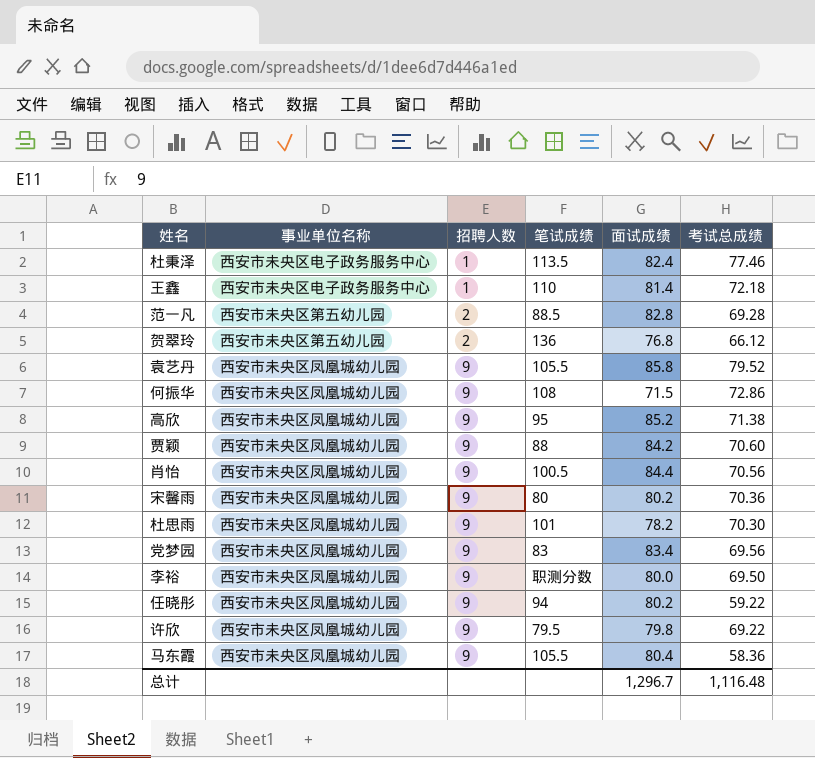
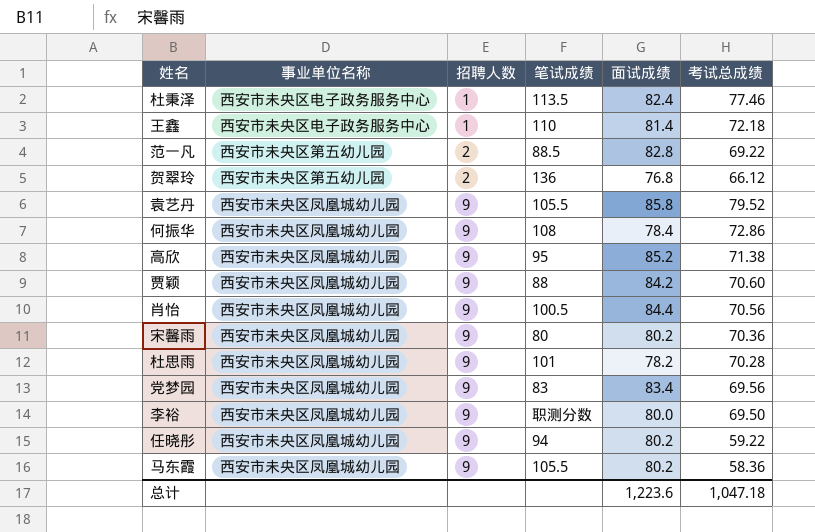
row 许欣: 西安市未央区凤凰城幼儿园 | 9 | 79.5 | 79.8 | 69.22 -> none
范一凡 | 考试总成绩: 69.28 -> 69.22
何振华 | 面试成绩: 71.5 -> 78.4
杜思雨 | 考试总成绩: 70.30 -> 70.28
马东霞 | 面试成绩: 80.4 -> 80.2
总计 | 面试成绩: 1,296.7 -> 1,223.6
总计 | 考试总成绩: 1,116.48 -> 1,047.18

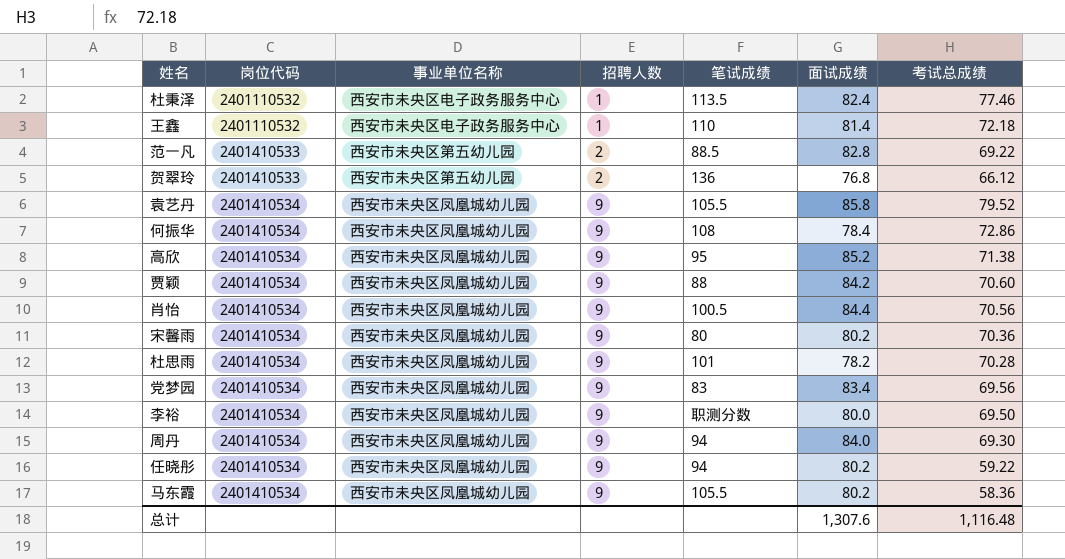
column 岗位代码 | position: none -> 2
row 周丹: none -> 2401410534 | 西安市未央区凤凰城幼儿园 | 9 | 94 | 84.0 | 69.30
总计 | 面试成绩: 1,223.6 -> 1,307.6
总计 | 考试总成绩: 1,047.18 -> 1,116.48

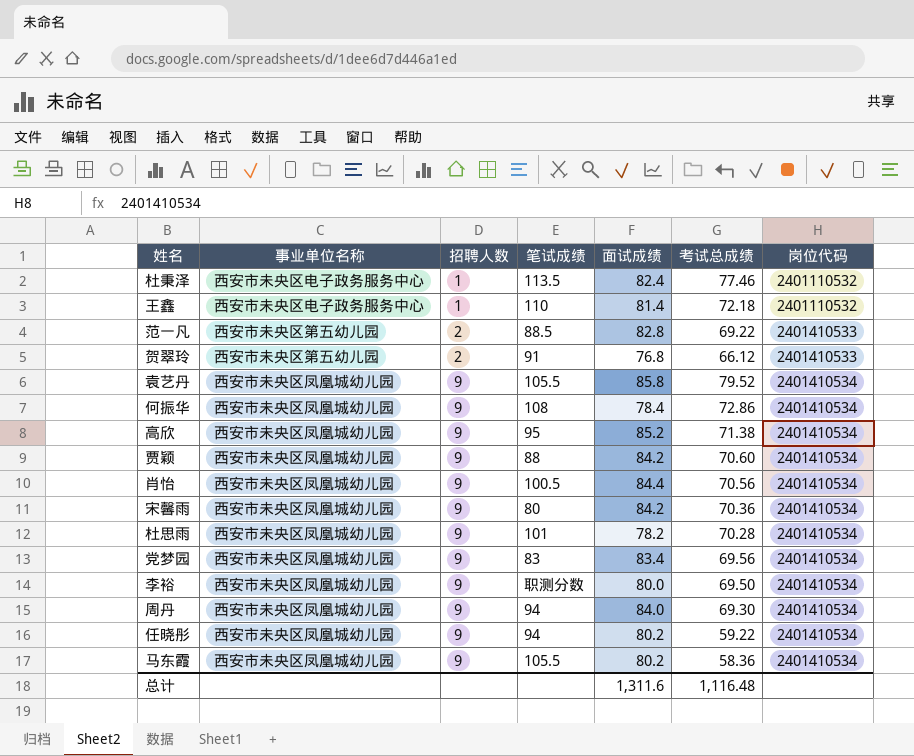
column 岗位代码 | position: 2 -> 7
贺翠玲 | 笔试成绩: 136 -> 91
宋馨雨 | 面试成绩: 80.2 -> 84.2
总计 | 面试成绩: 1,307.6 -> 1,311.6

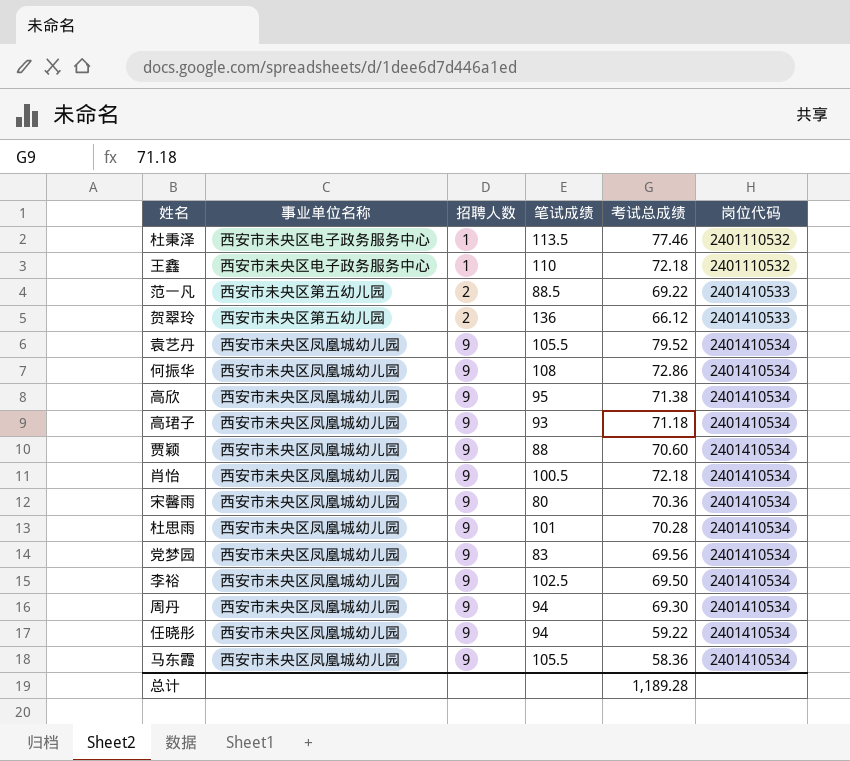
column 面试成绩 | position: 5 -> none
贺翠玲 | 笔试成绩: 91 -> 136
row 高珺子: none -> 西安市未央区凤凰城幼儿园 | 9 | 93 | 71.18 | 2401410534
肖怡 | 考试总成绩: 70.56 -> 72.18
李裕 | 笔试成绩: 职测分数 -> 102.5
总计 | 考试总成绩: 1,116.48 -> 1,189.28

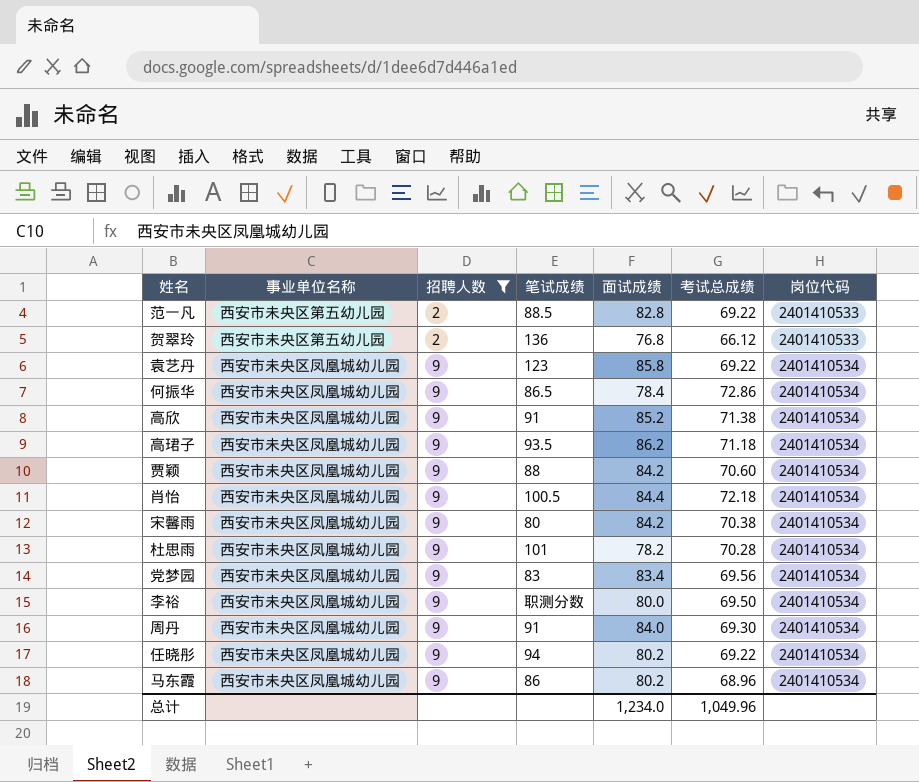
filter: none -> 招聘人数 != 1
column 面试成绩 | position: none -> 5
袁艺丹 | 笔试成绩: 105.5 -> 123
袁艺丹 | 考试总成绩: 79.52 -> 69.22
何振华 | 笔试成绩: 108 -> 86.5
高欣 | 笔试成绩: 95 -> 91
高珺子 | 笔试成绩: 93 -> 93.5
宋馨雨 | 考试总成绩: 70.36 -> 70.38
李裕 | 笔试成绩: 102.5 -> 职测分数
周丹 | 笔试成绩: 94 -> 91
任晓彤 | 考试总成绩: 59.22 -> 69.22
马东霞 | 笔试成绩: 105.5 -> 86
马东霞 | 考试总成绩: 58.36 -> 68.96
总计 | 考试总成绩: 1,189.28 -> 1,049.96

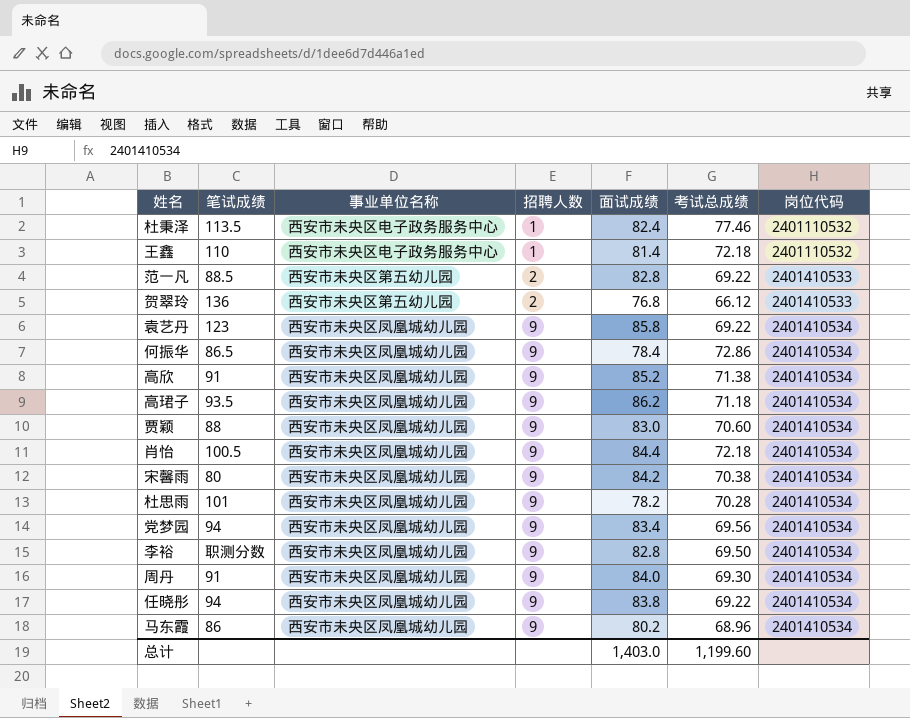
filter: 招聘人数 != 1 -> none
column 笔试成绩 | position: 4 -> 2
贾颖 | 面试成绩: 84.2 -> 83.0
党梦园 | 笔试成绩: 83 -> 94
李裕 | 面试成绩: 80.0 -> 82.8
任晓彤 | 面试成绩: 80.2 -> 83.8
总计 | 面试成绩: 1,234.0 -> 1,403.0
总计 | 考试总成绩: 1,049.96 -> 1,199.60

